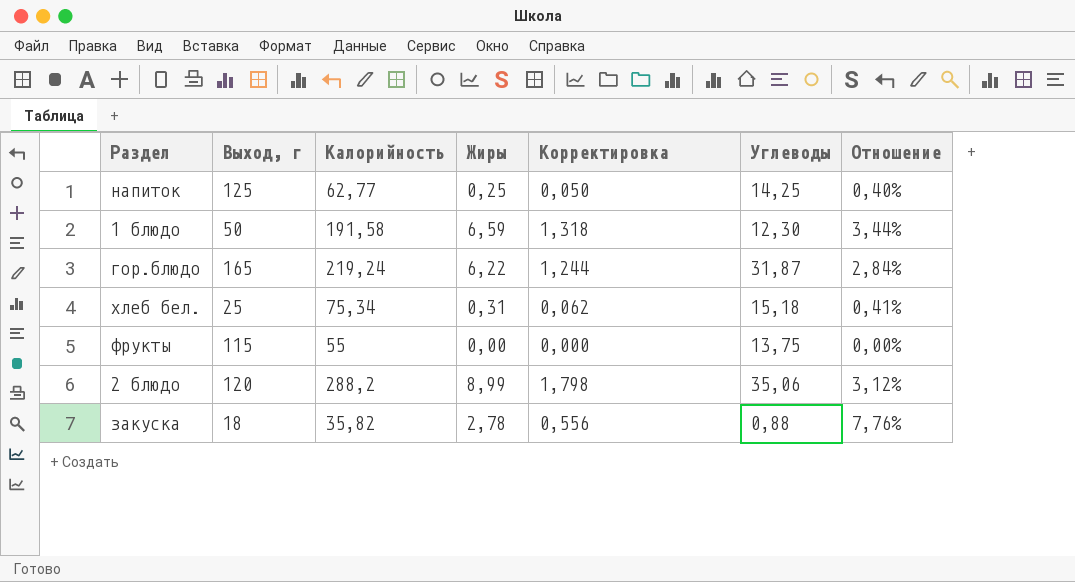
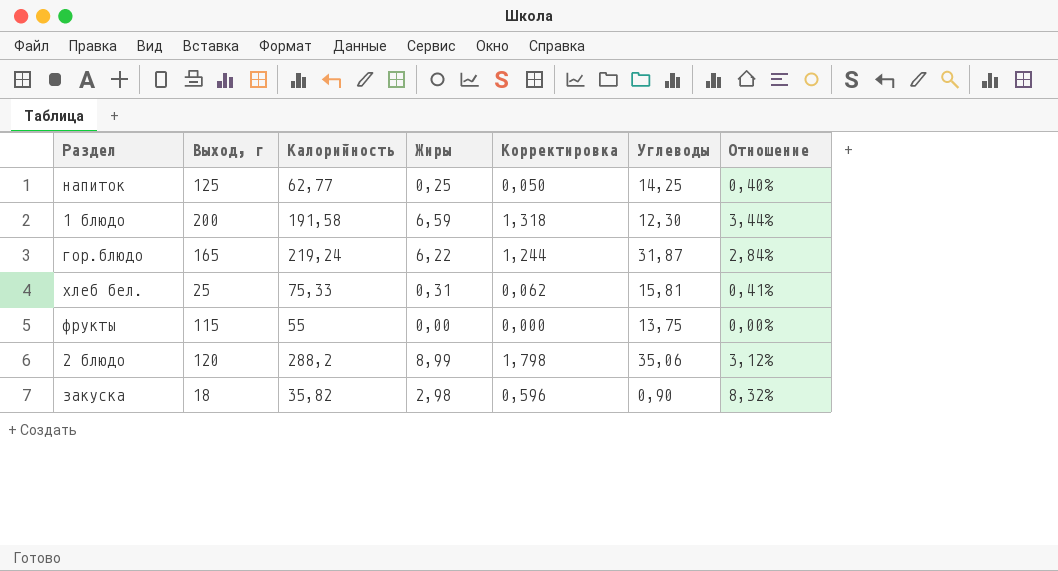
1 блюдо | Выход, г: 50 -> 200
хлеб бел. | Калорийность: 75,34 -> 75,33
хлеб бел. | Углеводы: 15,18 -> 15,81
закуска | Жиры: 2,78 -> 2,98
закуска | Корректировка: 0,556 -> 0,596
закуска | Углеводы: 0,88 -> 0,90
закуска | Отношение: 7,76% -> 8,32%

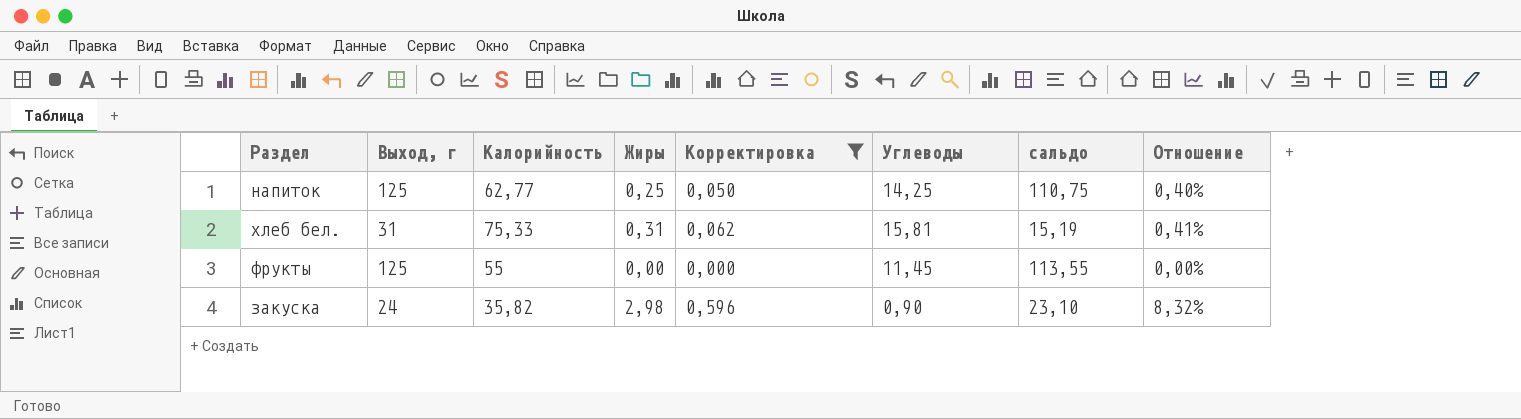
filter: none -> Корректировка <= 0,596
column сальдо | formula: none -> [Выход, г] - [Углеводы]
хлеб бел. | Выход, г: 25 -> 31
фрукты | Выход, г: 115 -> 125
фрукты | Углеводы: 13,75 -> 11,45
закуска | Выход, г: 18 -> 24

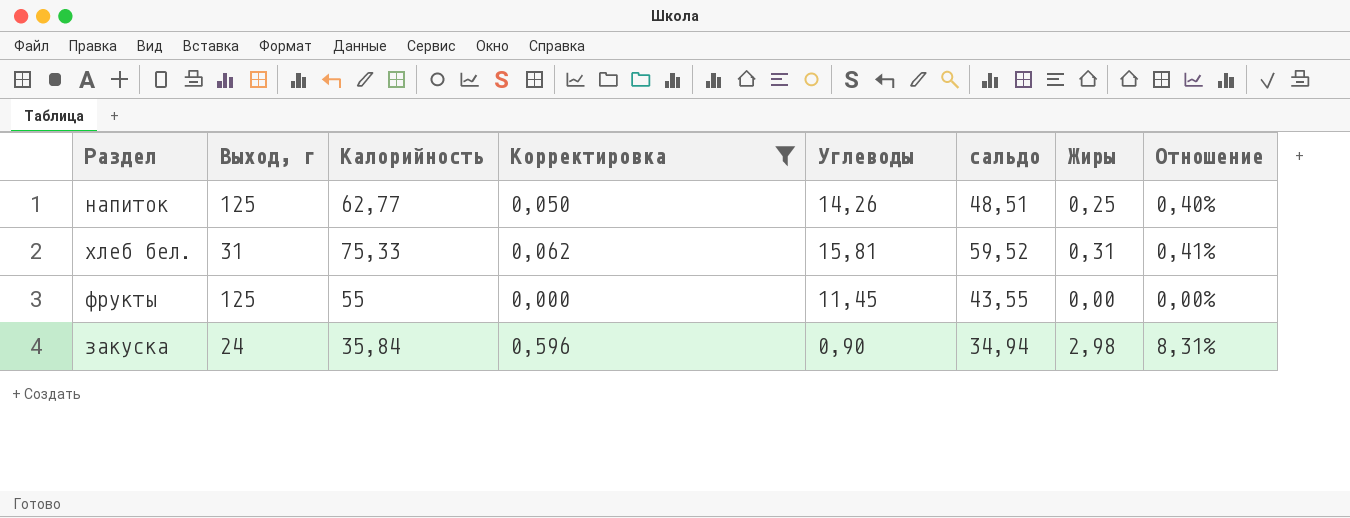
column сальдо | formula: [Выход, г] - [Углеводы] -> [Калорийность] - [Углеводы]
column Жиры | position: 4 -> 7
напиток | Углеводы: 14,25 -> 14,26
закуска | Калорийность: 35,82 -> 35,84
закуска | Отношение: 8,32% -> 8,31%

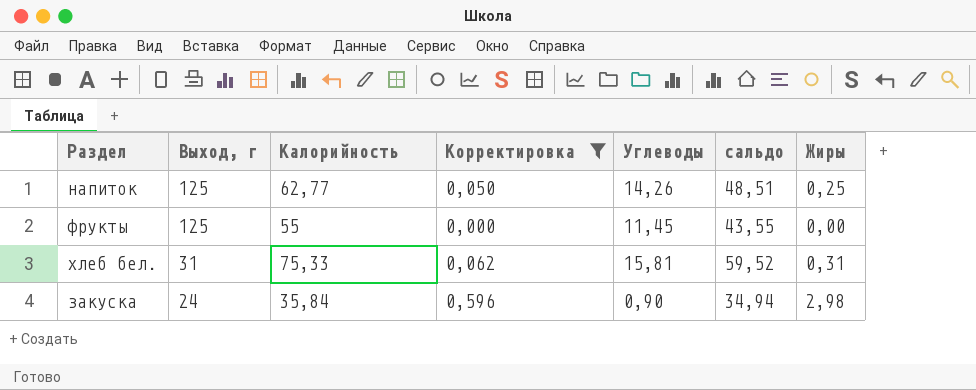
row order: none -> Выход, г descending
column Отношение | formula: [Жиры] / [Калорийность] -> none

